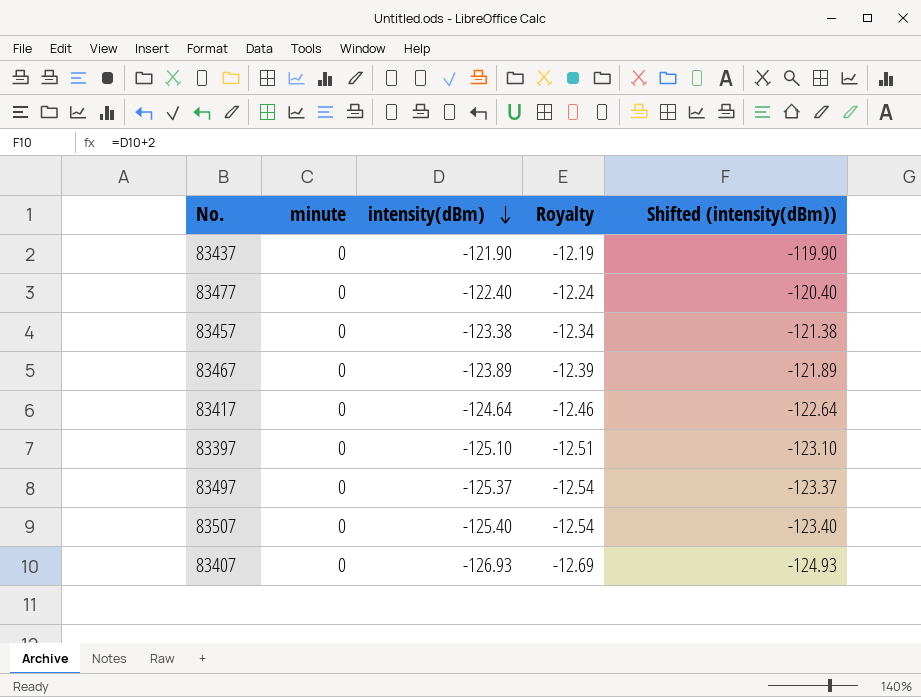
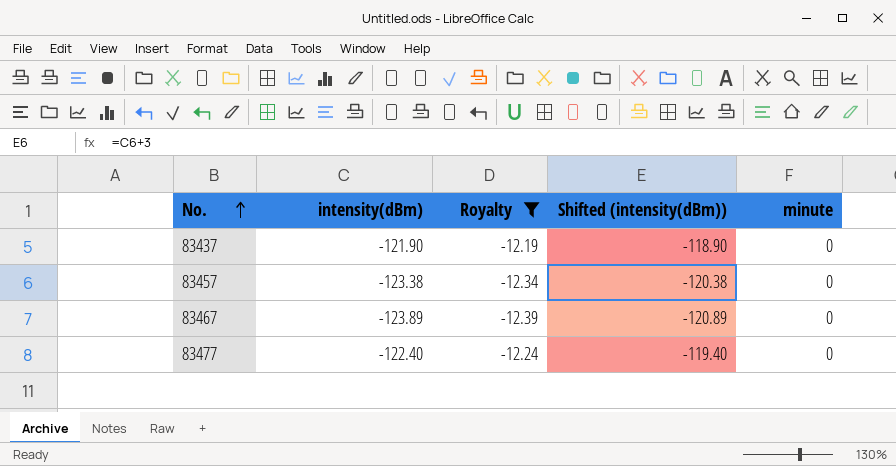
filter: none -> Royalty >= -12.39
row order: intensity(dBm) descending -> No. ascending
column Shifted (intensity(dBm)) | formula: [intensity(dBm)] + 2 -> [intensity(dBm)] + 3
column minute | position: 2 -> 5

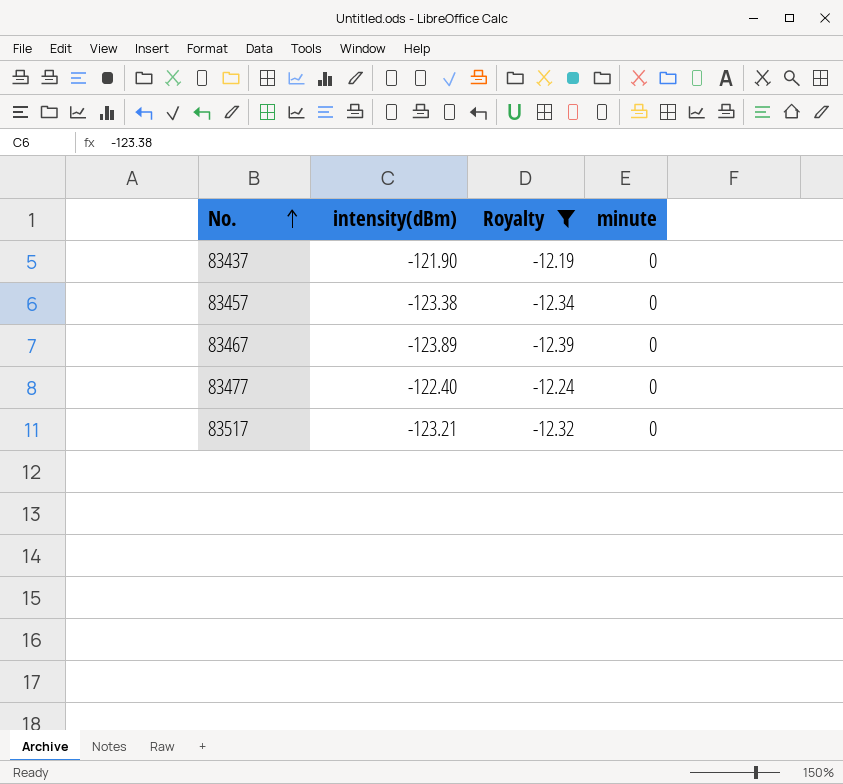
column Shifted (intensity(dBm)) | formula: [intensity(dBm)] + 3 -> none
row 83517: none -> -123.21 | -12.32 | 0

